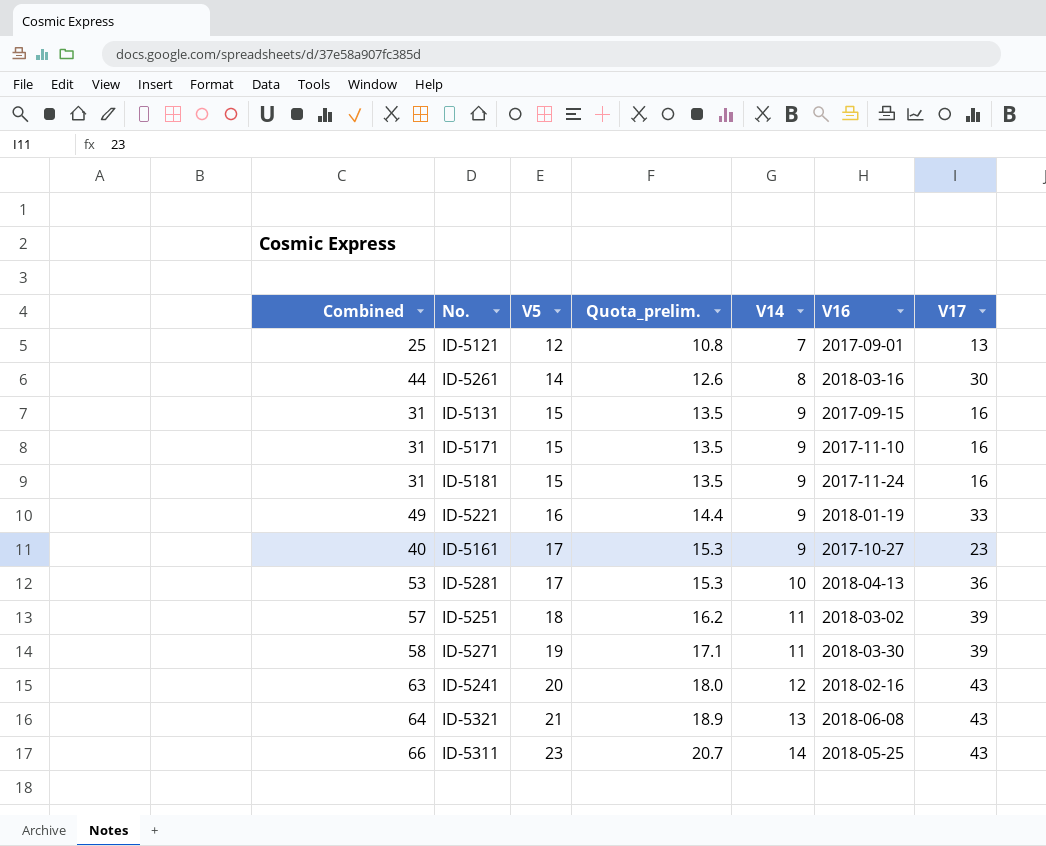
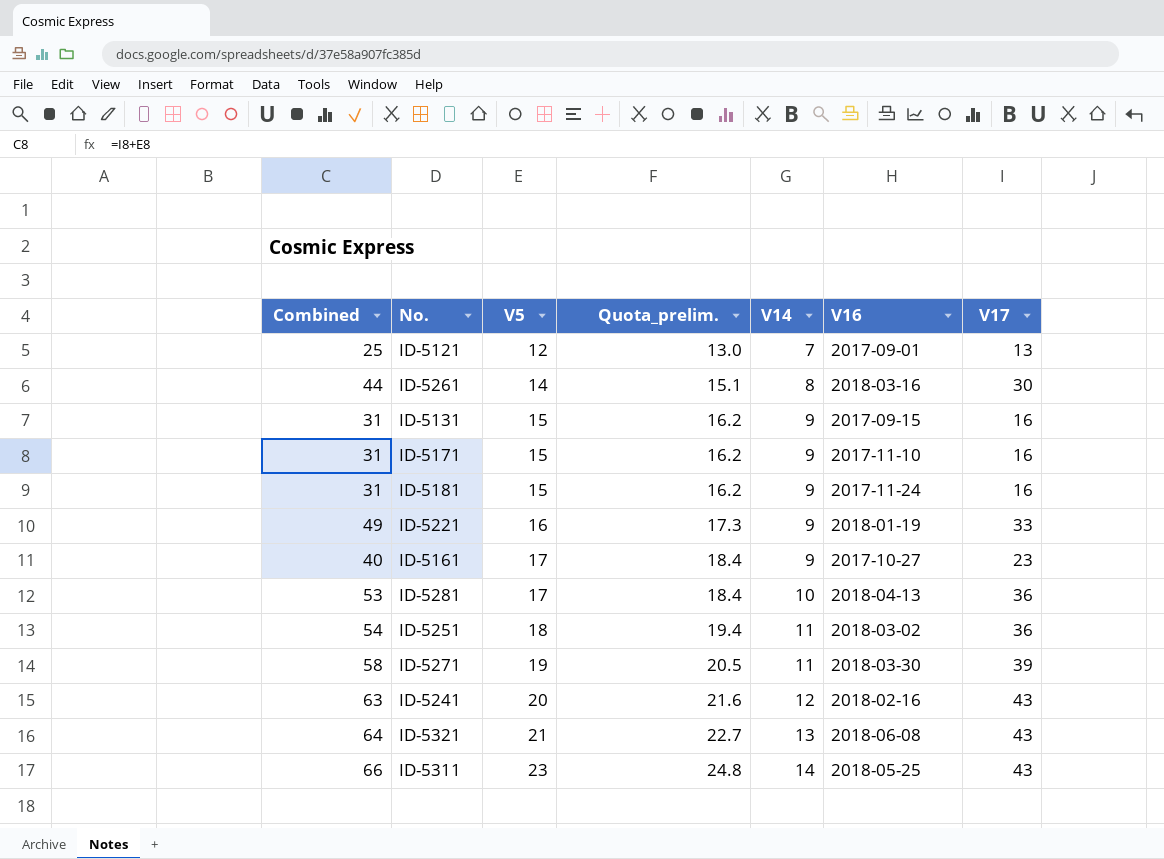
column Quota_prelim. | formula: [V5] * 0.9 -> [V5] * 1.08
ID-5251 | Combined: 57 -> 54
ID-5251 | V17: 39 -> 36

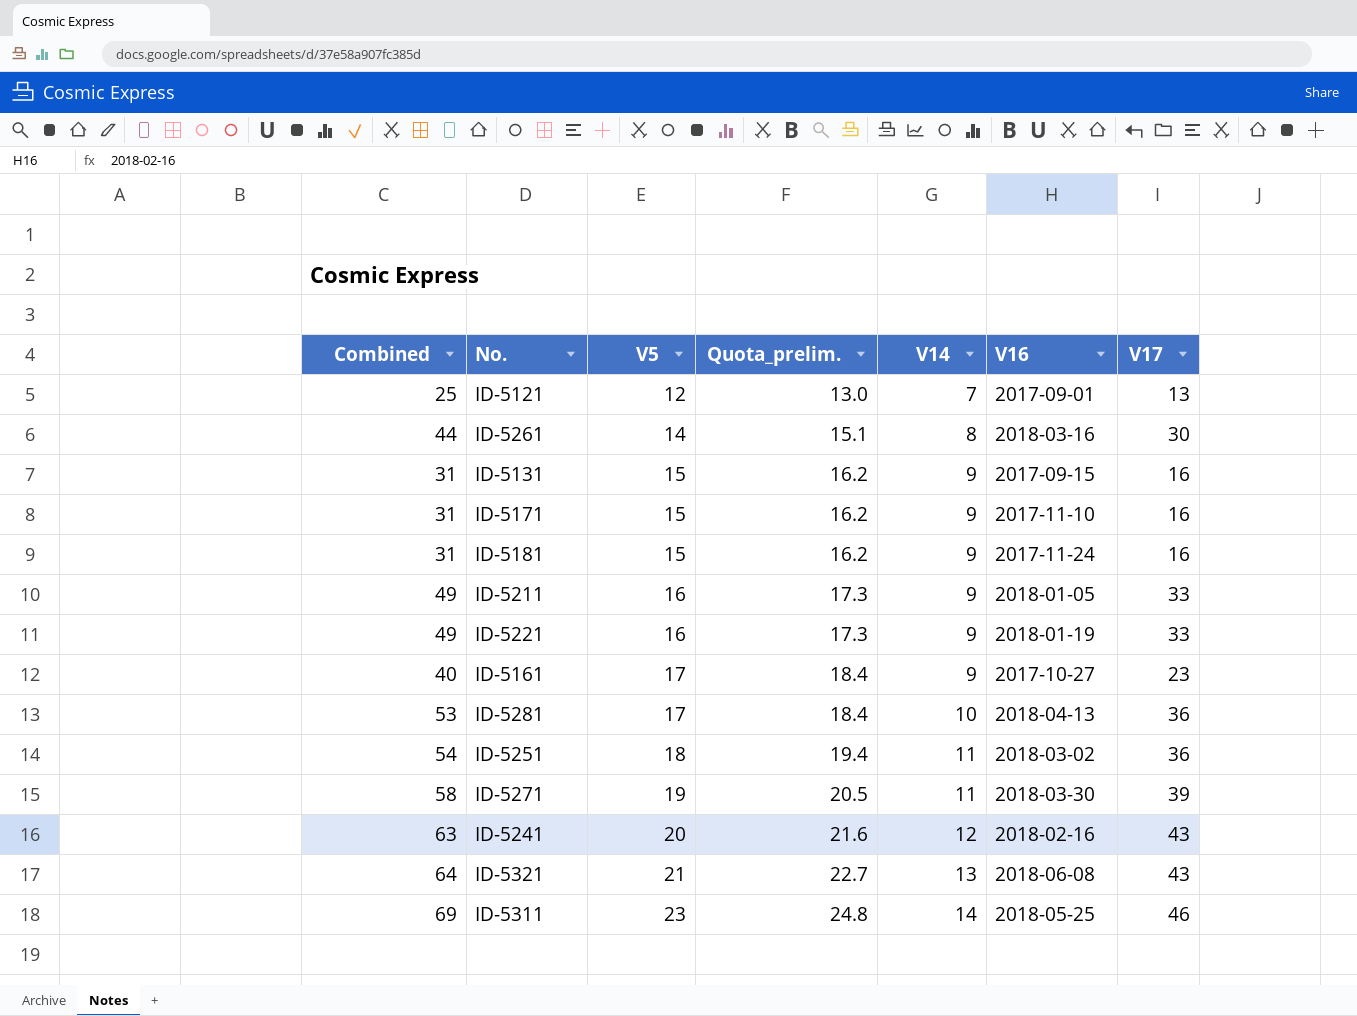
row ID-5211: none -> 49 | 16 | 17.3 | 9 | 2018-01-05 | 33
ID-5311 | Combined: 66 -> 69
ID-5311 | V17: 43 -> 46

